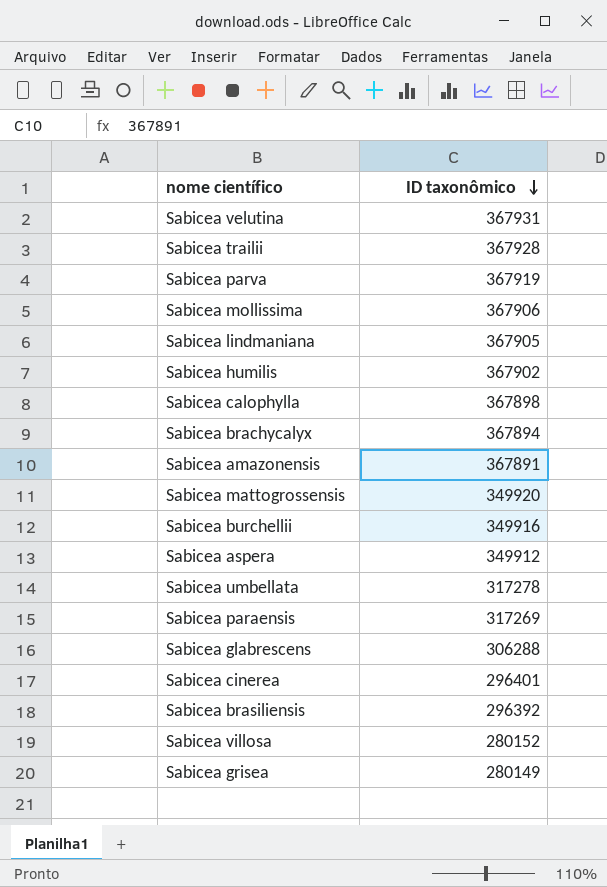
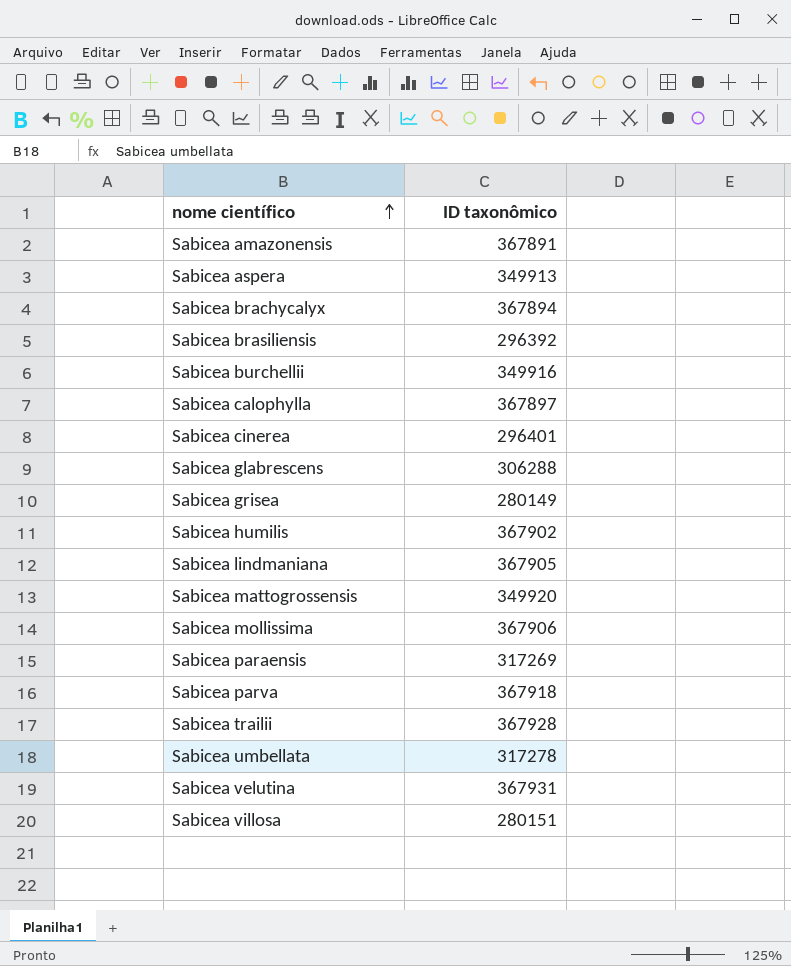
row order: ID taxonômico descending -> nome científico ascending
Sabicea aspera | ID taxonômico: 349912 -> 349913
Sabicea calophylla | ID taxonômico: 367898 -> 367897
Sabicea parva | ID taxonômico: 367919 -> 367918
Sabicea villosa | ID taxonômico: 280152 -> 280151

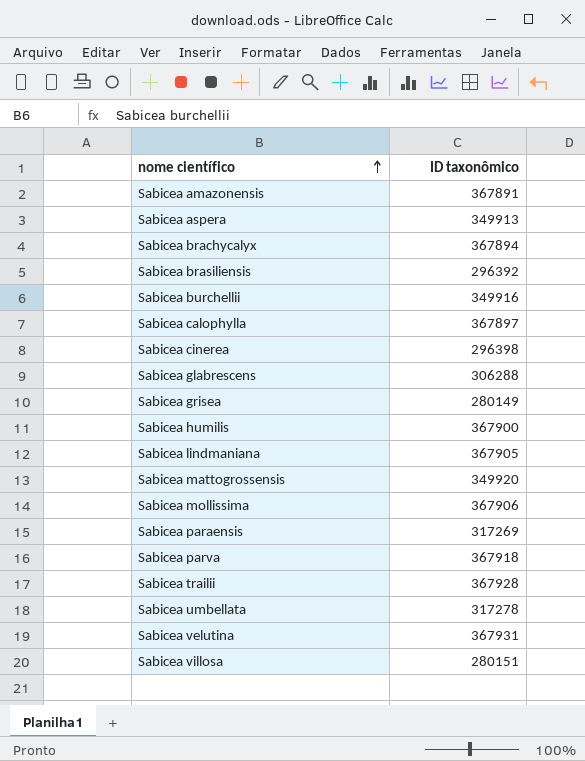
Sabicea cinerea | ID taxonômico: 296401 -> 296398
Sabicea humilis | ID taxonômico: 367902 -> 367900

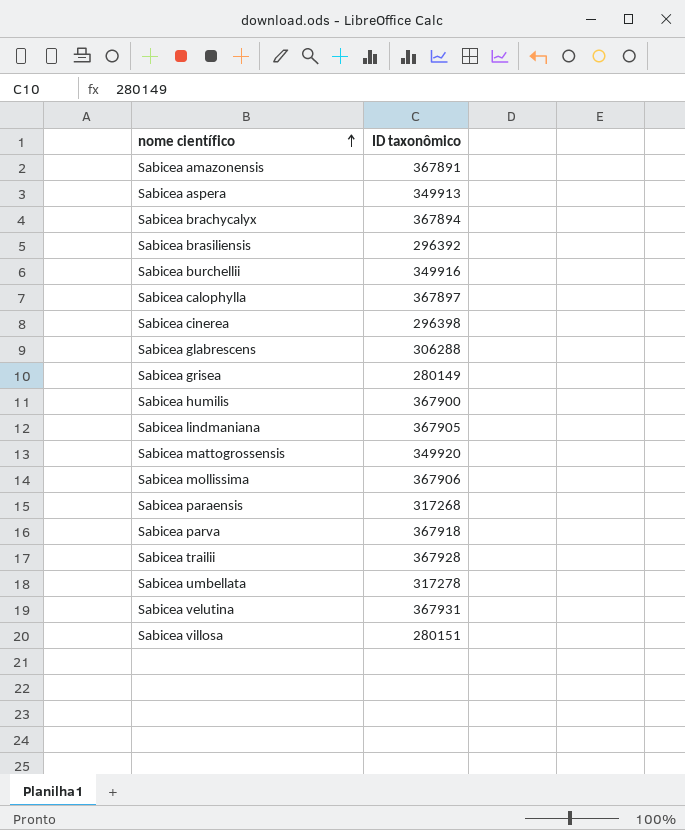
Sabicea paraensis | ID taxonômico: 317269 -> 317268

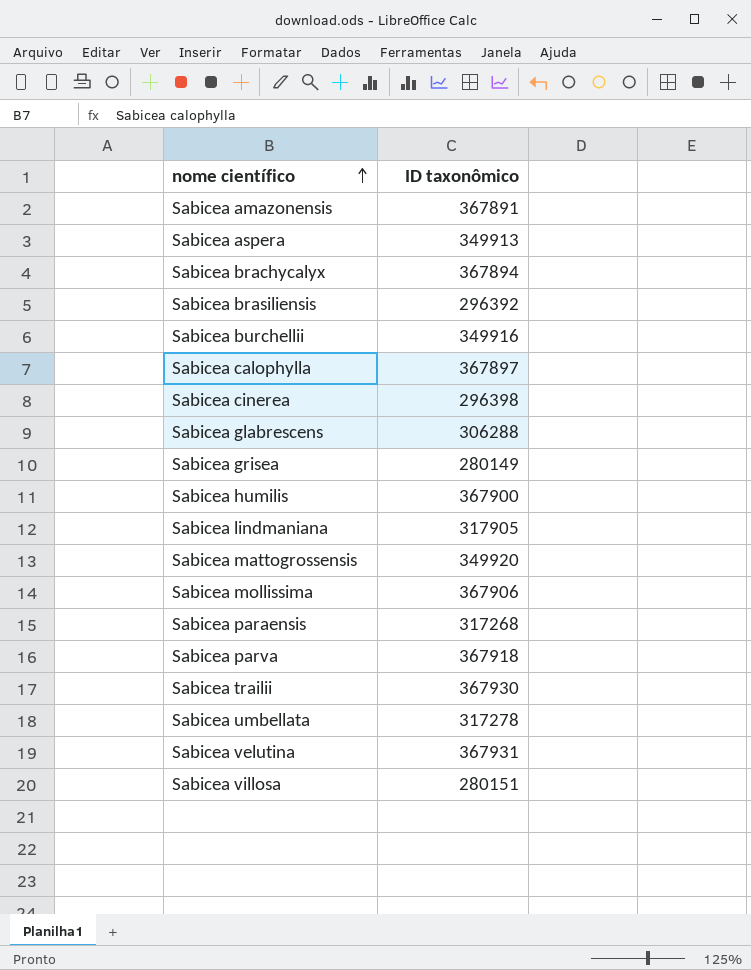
Sabicea lindmaniana | ID taxonômico: 367905 -> 317905
Sabicea trailii | ID taxonômico: 367928 -> 367930

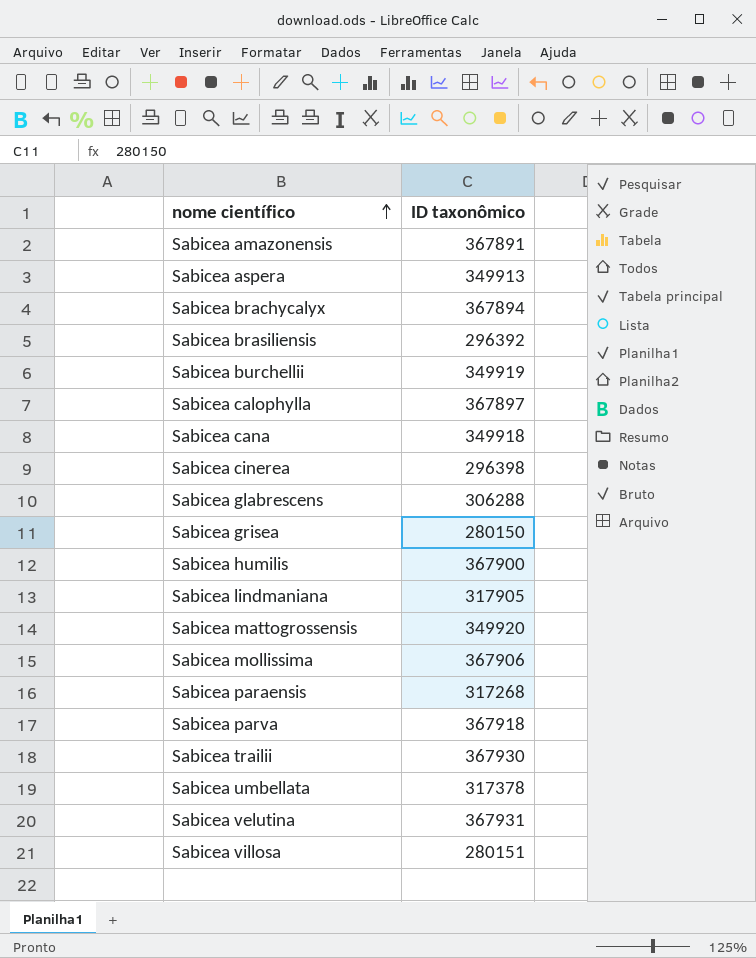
Sabicea burchellii | ID taxonômico: 349916 -> 349919
row Sabicea cana: none -> 349918
Sabicea grisea | ID taxonômico: 280149 -> 280150
Sabicea umbellata | ID taxonômico: 317278 -> 317378

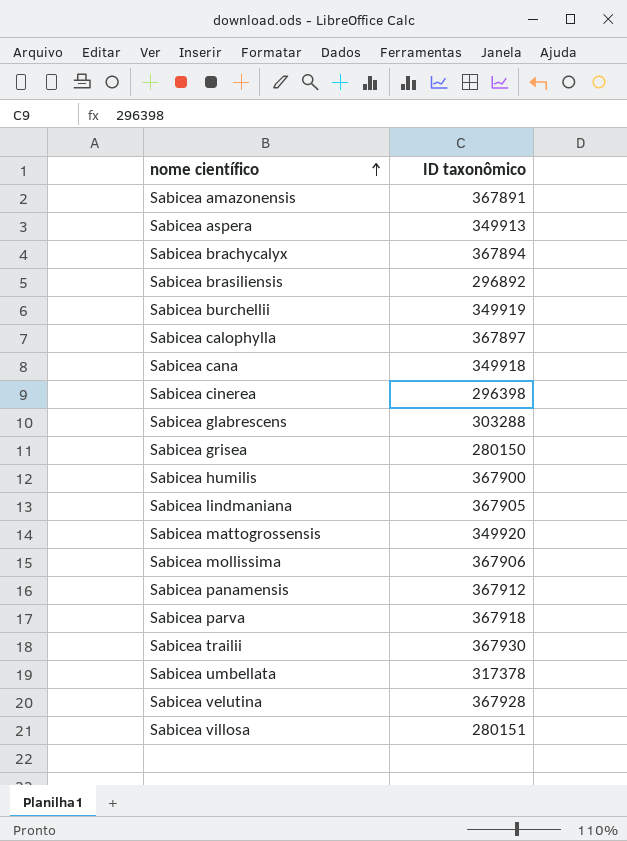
row Sabicea paraensis: 317268 -> none
Sabicea brasiliensis | ID taxonômico: 296392 -> 296892
Sabicea glabrescens | ID taxonômico: 306288 -> 303288
Sabicea lindmaniana | ID taxonômico: 317905 -> 367905
row Sabicea panamensis: none -> 367912
Sabicea velutina | ID taxonômico: 367931 -> 367928

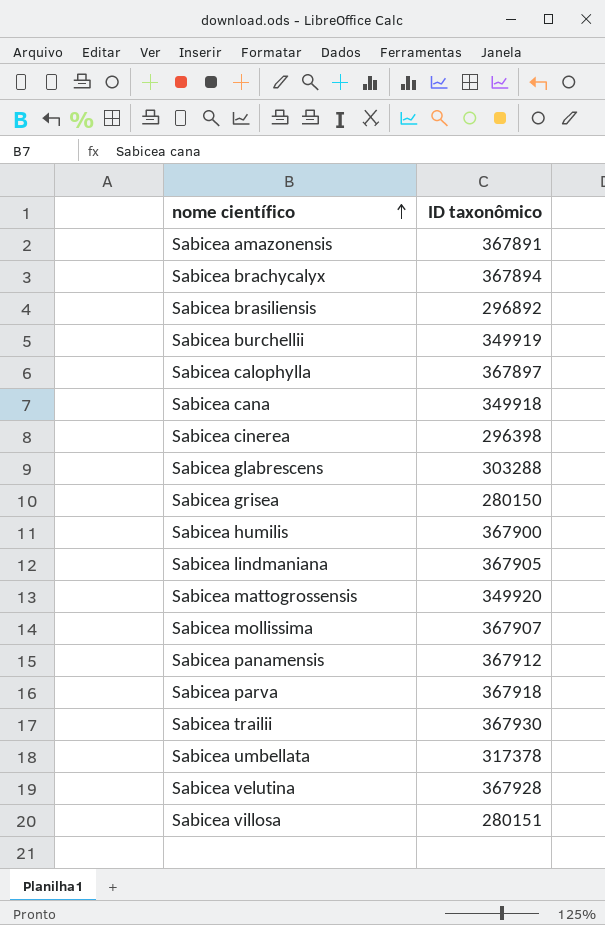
row Sabicea aspera: 349913 -> none
Sabicea mollissima | ID taxonômico: 367906 -> 367907

